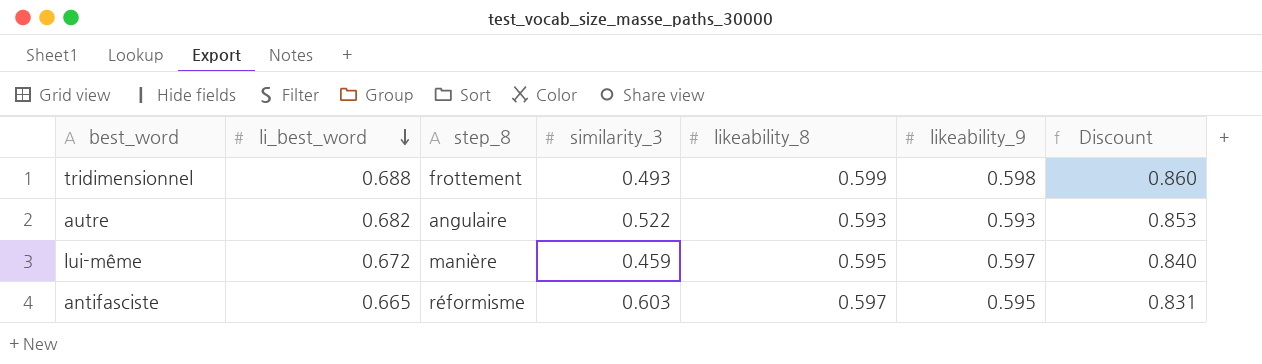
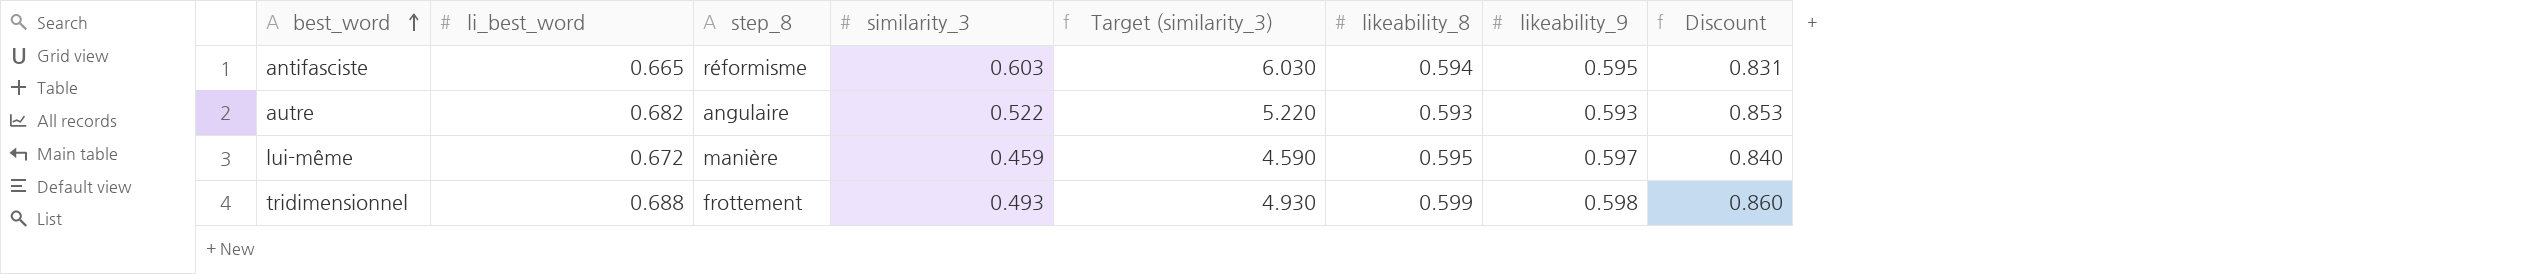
row order: li_best_word descending -> best_word ascending
column Target (similarity_3) | formula: none -> [similarity_3] * 10
antifasciste | likeability_8: 0.597 -> 0.594

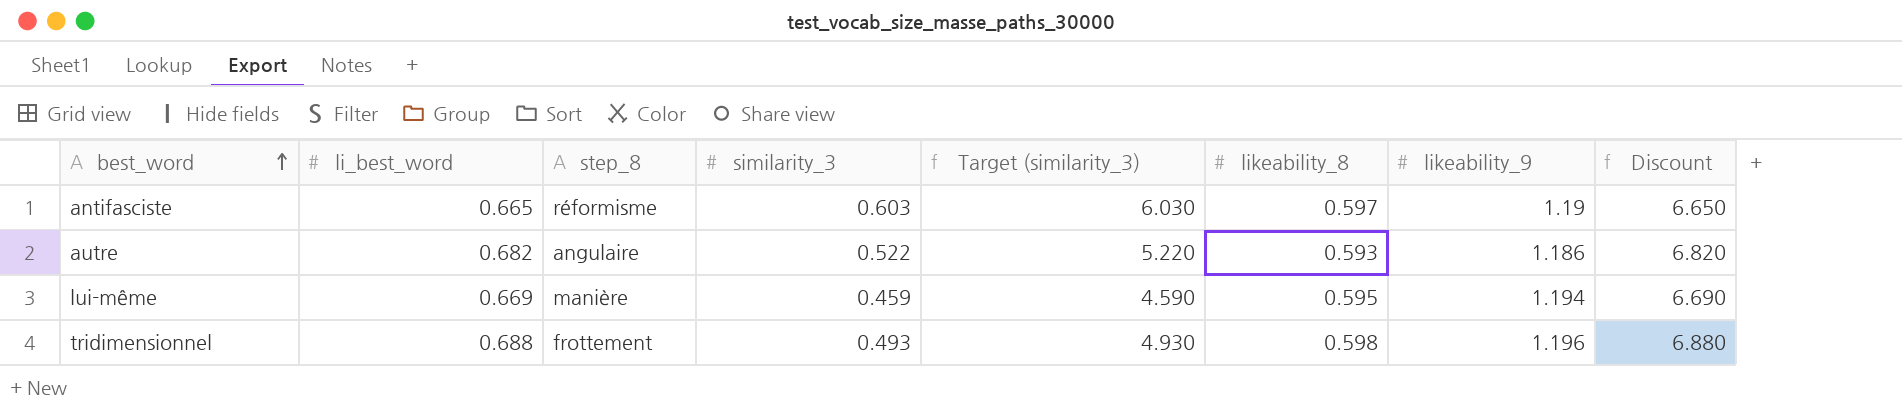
column Discount | formula: [li_best_word] * 1.25 -> [li_best_word] * 10
antifasciste | likeability_8: 0.594 -> 0.597
antifasciste | likeability_9: 0.595 -> 1.19
autre | likeability_9: 0.593 -> 1.186
lui-même | li_best_word: 0.672 -> 0.669
lui-même | likeability_9: 0.597 -> 1.194
tridimensionnel | likeability_8: 0.599 -> 0.598
tridimensionnel | likeability_9: 0.598 -> 1.196

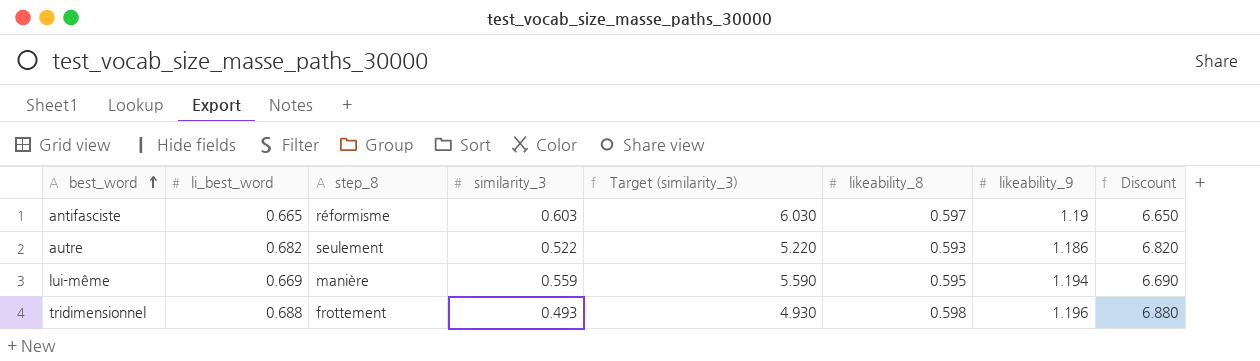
autre | step_8: angulaire -> seulement
lui-même | similarity_3: 0.459 -> 0.559
lui-même | Target (similarity_3): 4.590 -> 5.590

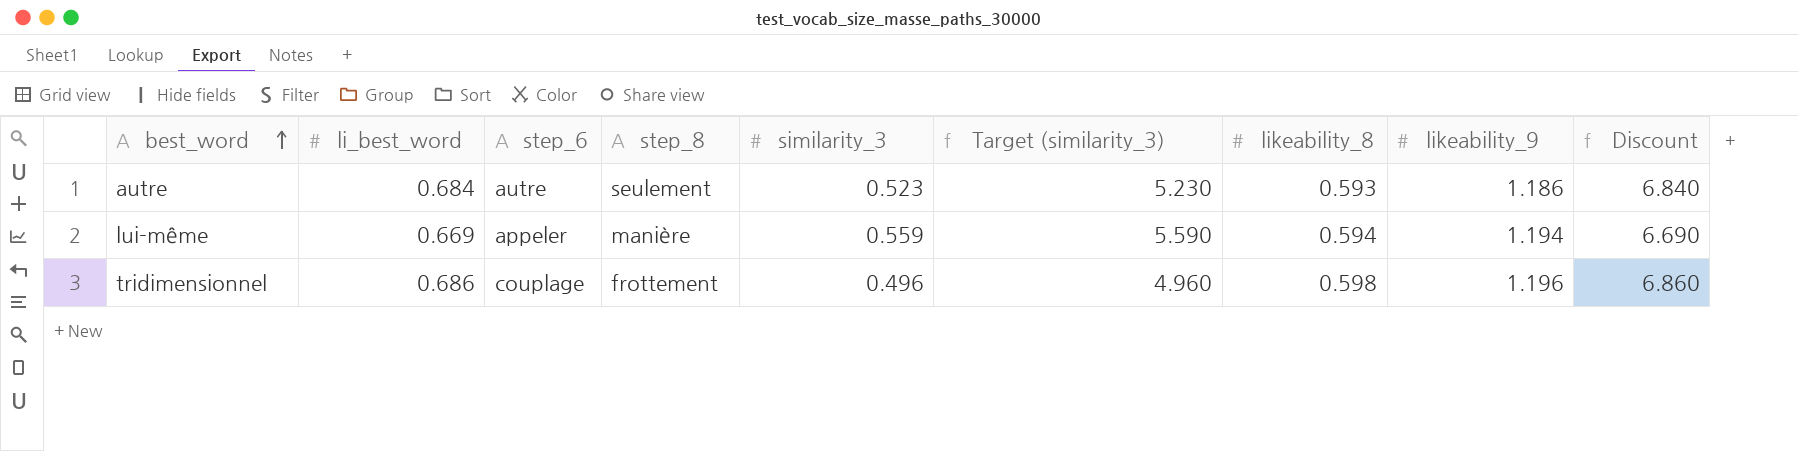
column step_6 | position: none -> 3
row antifasciste: 0.665 | réformisme | 0.603 | 6.030 | 0.597 | 1.19 | 6.650 -> none
autre | li_best_word: 0.682 -> 0.684
autre | similarity_3: 0.522 -> 0.523
autre | Target (similarity_3): 5.220 -> 5.230
autre | Discount: 6.820 -> 6.840
lui-même | likeability_8: 0.595 -> 0.594
tridimensionnel | li_best_word: 0.688 -> 0.686
tridimensionnel | similarity_3: 0.493 -> 0.496
tridimensionnel | Target (similarity_3): 4.930 -> 4.960
tridimensionnel | Discount: 6.880 -> 6.860

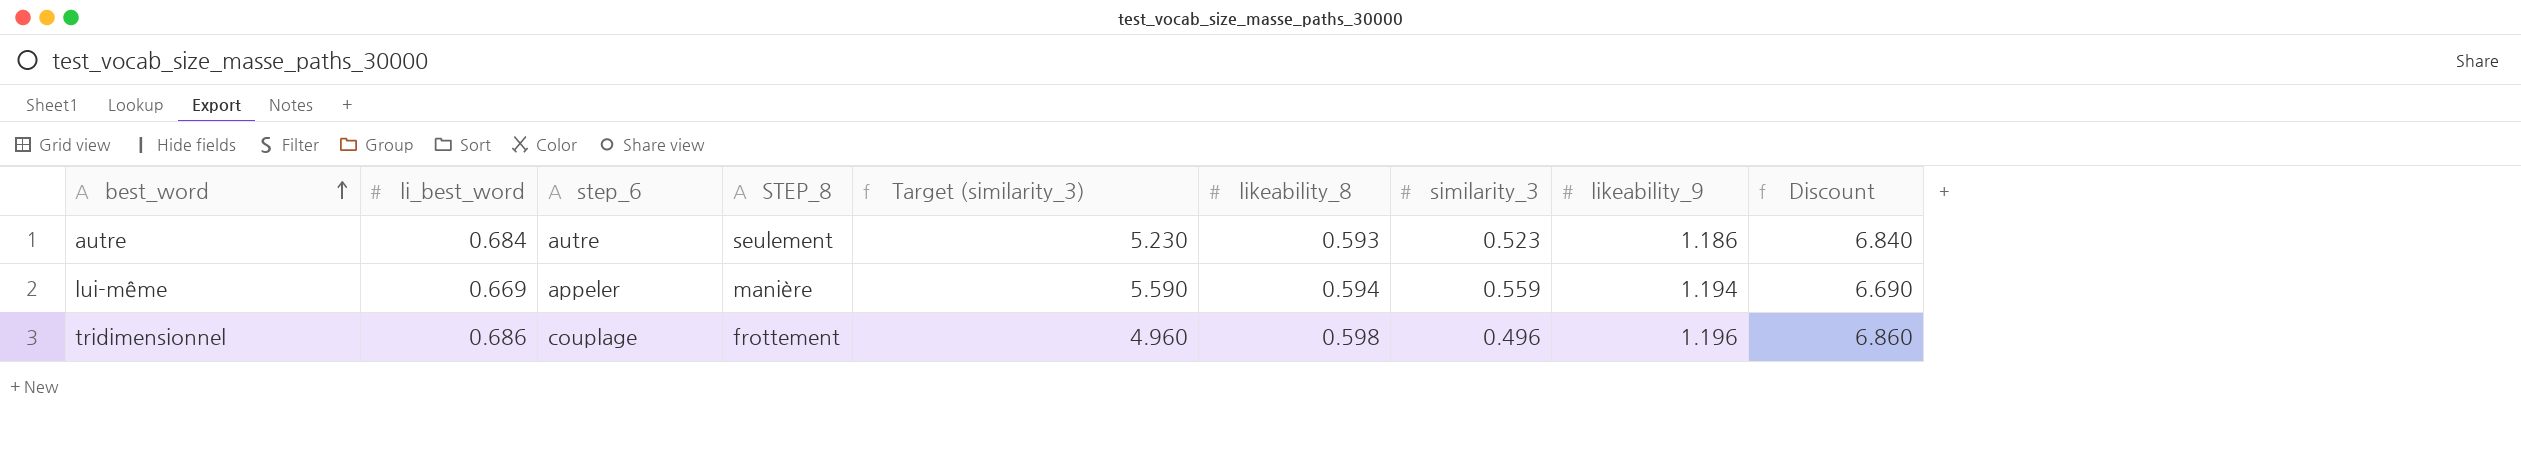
column name: step_8 -> STEP_8
column similarity_3 | position: 5 -> 7

